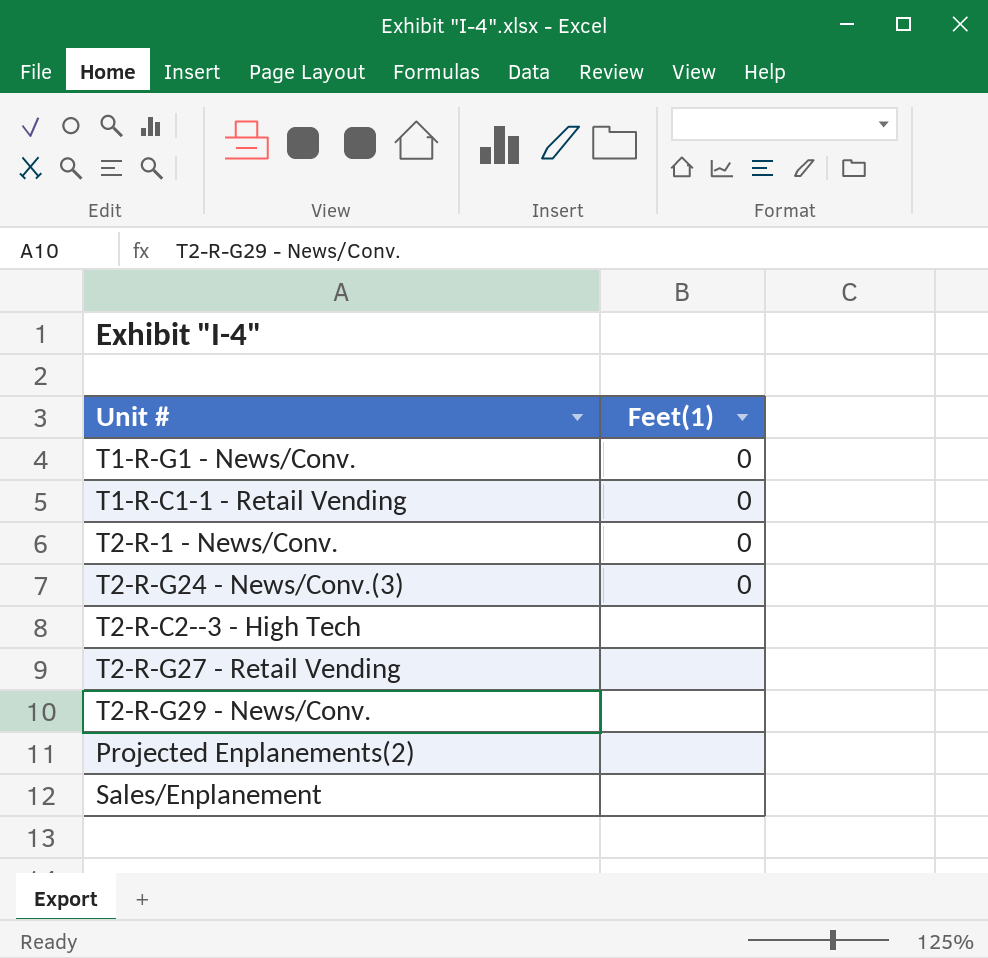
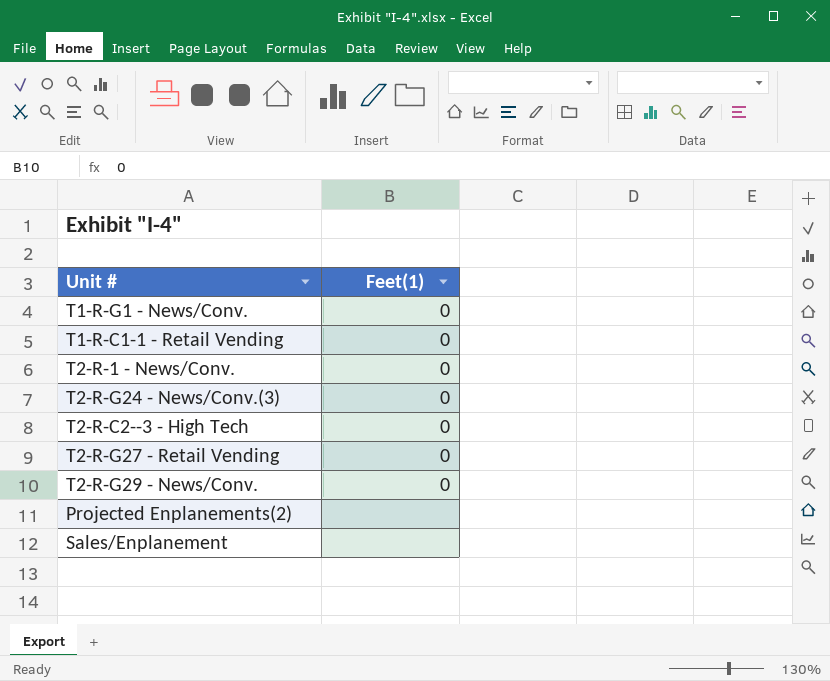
T2-R-C2--3 - High Tech | Feet(1): none -> 0
T2-R-G27 - Retail Vending | Feet(1): none -> 0
T2-R-G29 - News/Conv. | Feet(1): none -> 0

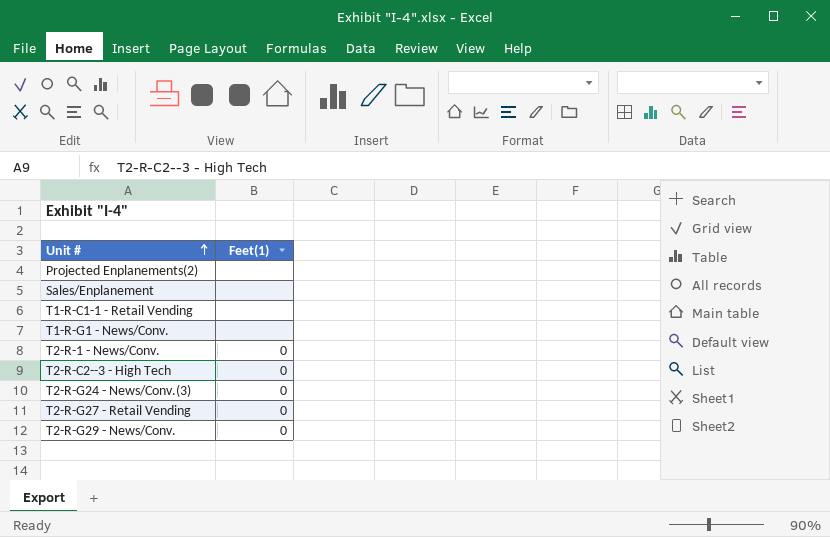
row order: none -> Unit # ascending
T1-R-C1-1 - Retail Vending | Feet(1): 0 -> none
T1-R-G1 - News/Conv. | Feet(1): 0 -> none

